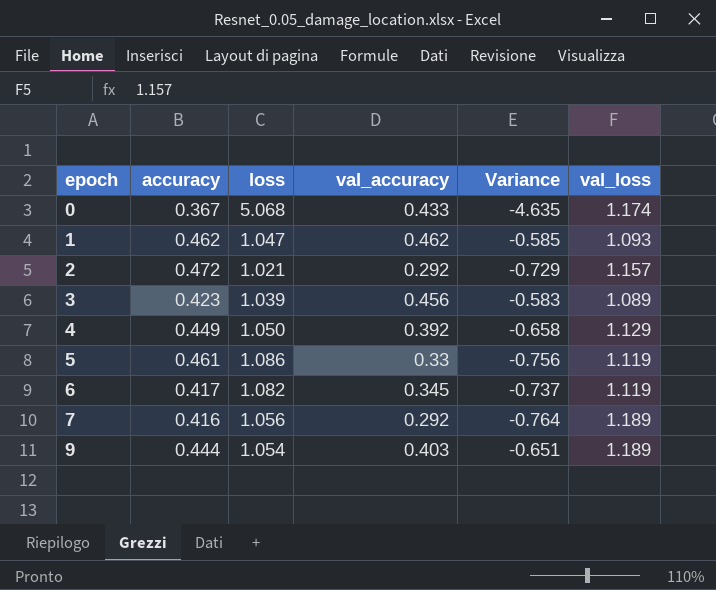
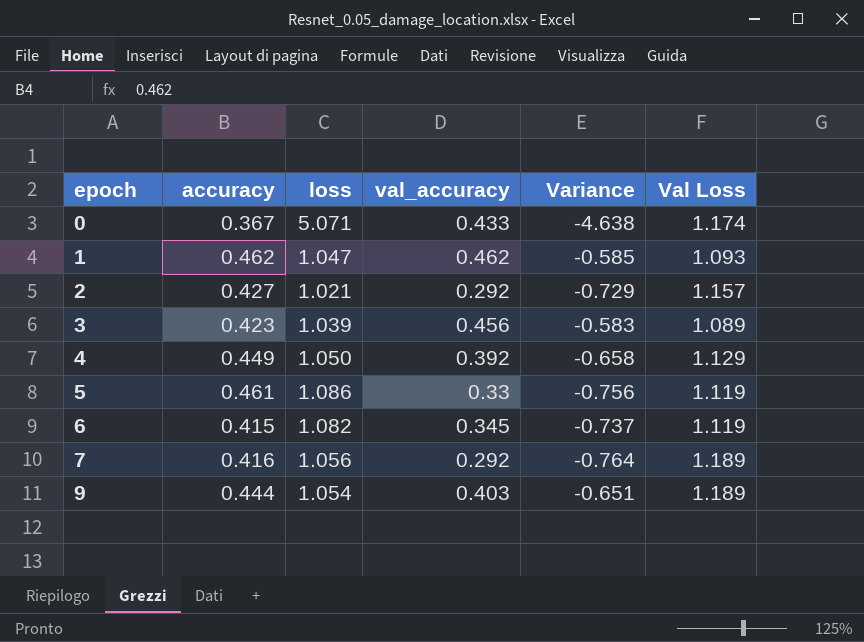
column name: val_loss -> Val Loss
0 | loss: 5.068 -> 5.071
0 | Variance: -4.635 -> -4.638
2 | accuracy: 0.472 -> 0.427
6 | accuracy: 0.417 -> 0.415

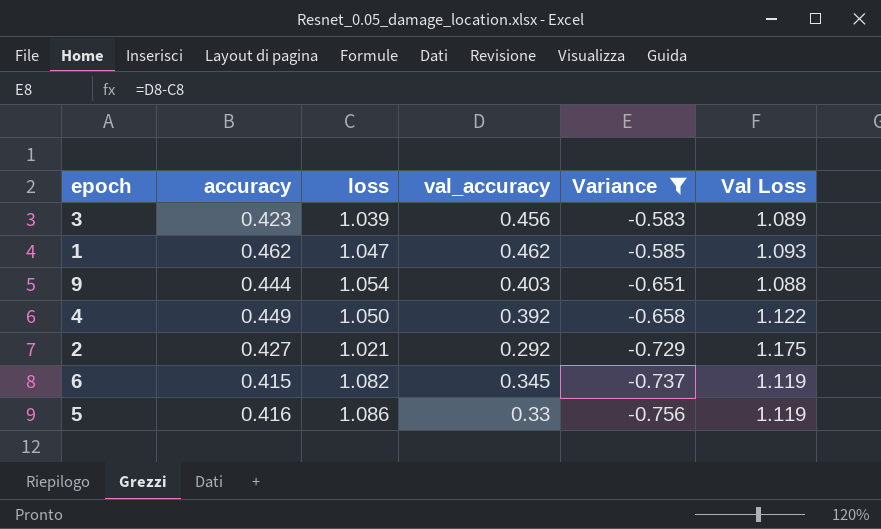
filter: none -> Variance >= -0.756
row order: epoch ascending -> Variance descending
9 | Val Loss: 1.189 -> 1.088
4 | Val Loss: 1.129 -> 1.122
2 | Val Loss: 1.157 -> 1.175
5 | accuracy: 0.461 -> 0.416

